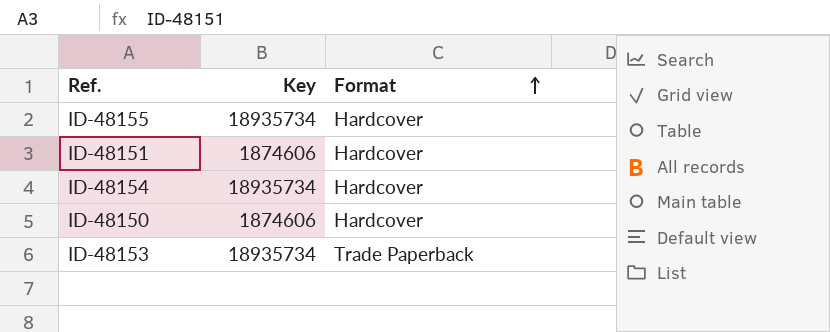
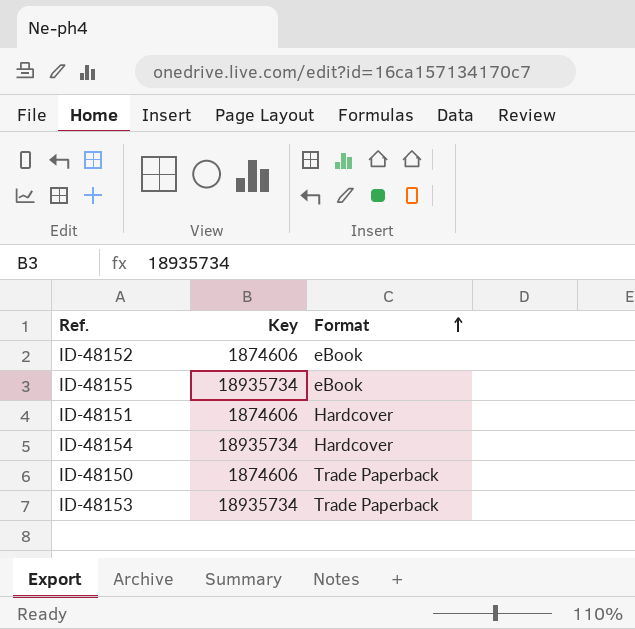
row ID-48152: none -> 1874606 | eBook
ID-48155 | Format: Hardcover -> eBook
ID-48150 | Format: Hardcover -> Trade Paperback

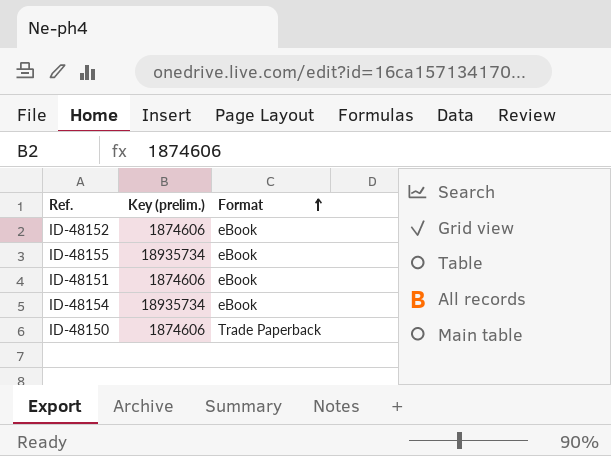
column name: Key -> Key (prelim.)
row ID-48153: 18935734 | Trade Paperback -> none
ID-48151 | Format: Hardcover -> eBook
ID-48154 | Format: Hardcover -> eBook

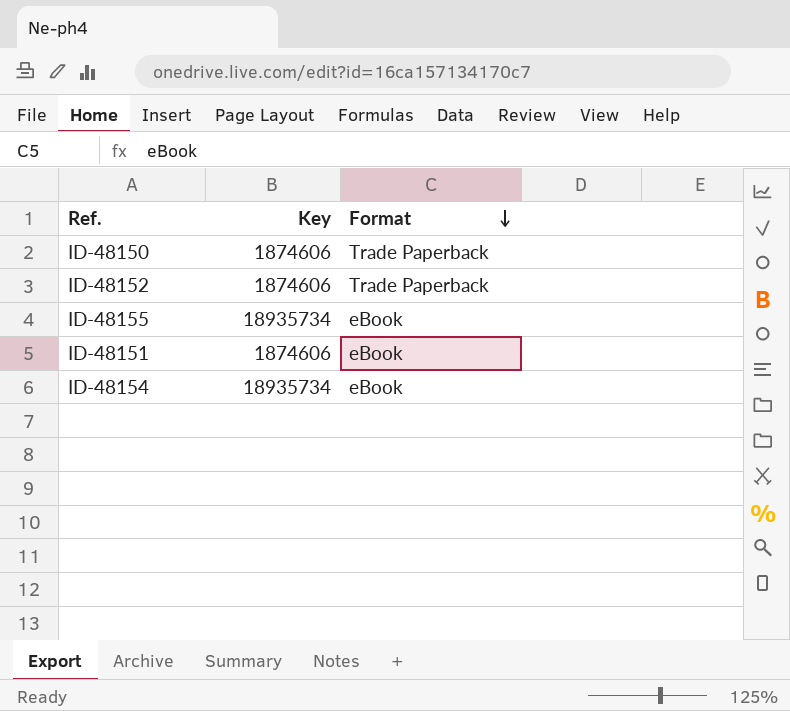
row order: Format ascending -> Format descending
column name: Key (prelim.) -> Key
ID-48152 | Format: eBook -> Trade Paperback

